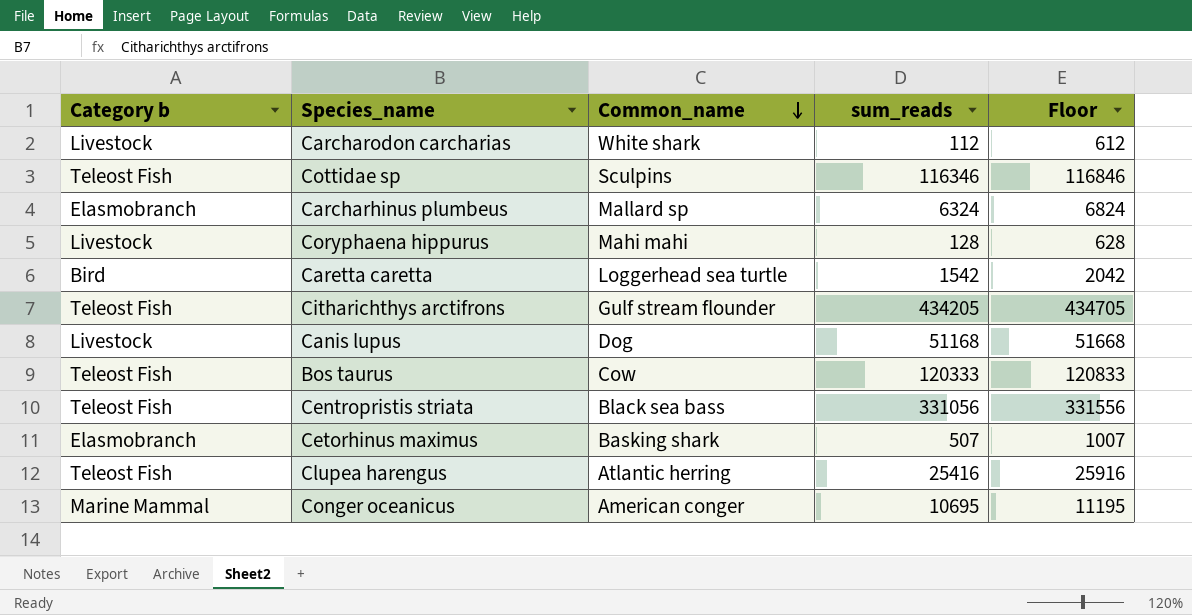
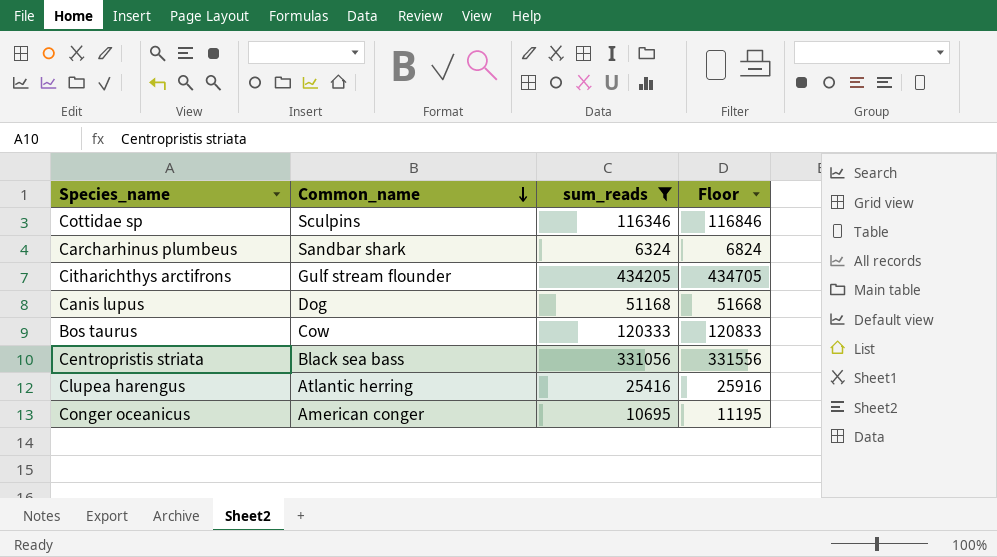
filter: none -> sum_reads >= 6324
column Category b | position: 1 -> none
Carcharhinus plumbeus | Common_name: Mallard sp -> Sandbar shark

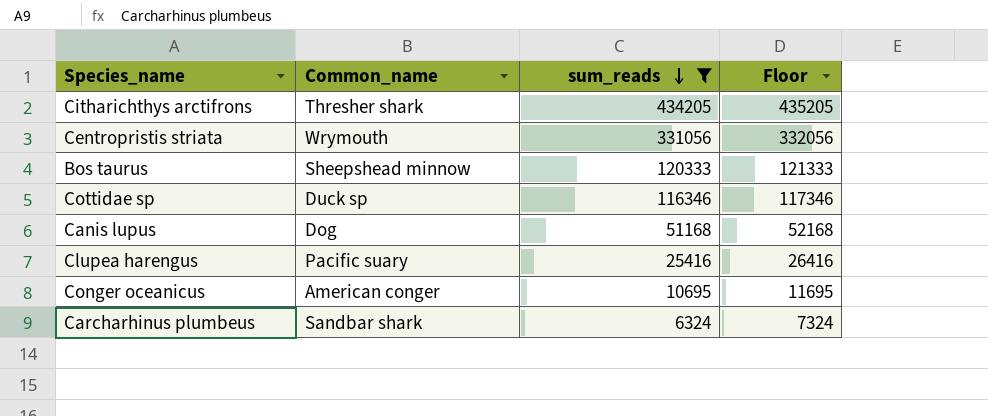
row order: Common_name descending -> sum_reads descending
column Floor | formula: [sum_reads] + 500 -> [sum_reads] + 1000
Citharichthys arctifrons | Common_name: Gulf stream flounder -> Thresher shark
Centropristis striata | Common_name: Black sea bass -> Wrymouth
Bos taurus | Common_name: Cow -> Sheepshead minnow
Cottidae sp | Common_name: Sculpins -> Duck sp
Clupea harengus | Common_name: Atlantic herring -> Pacific suary

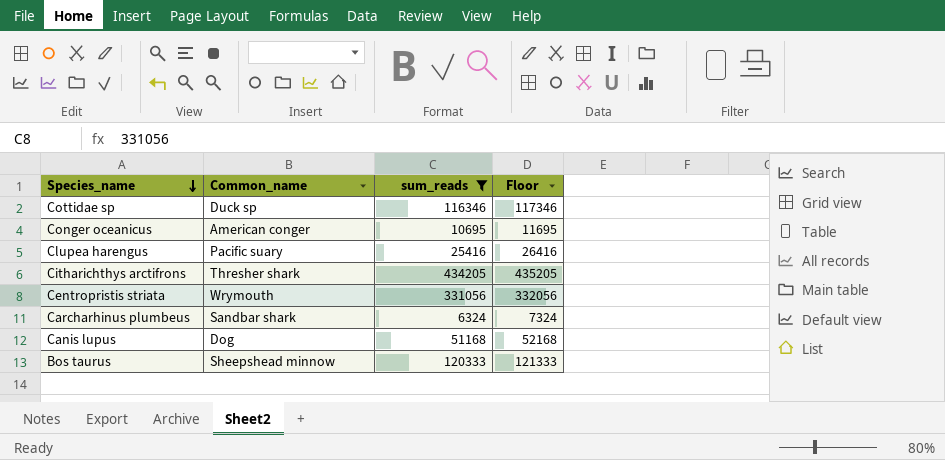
row order: sum_reads descending -> Species_name descending

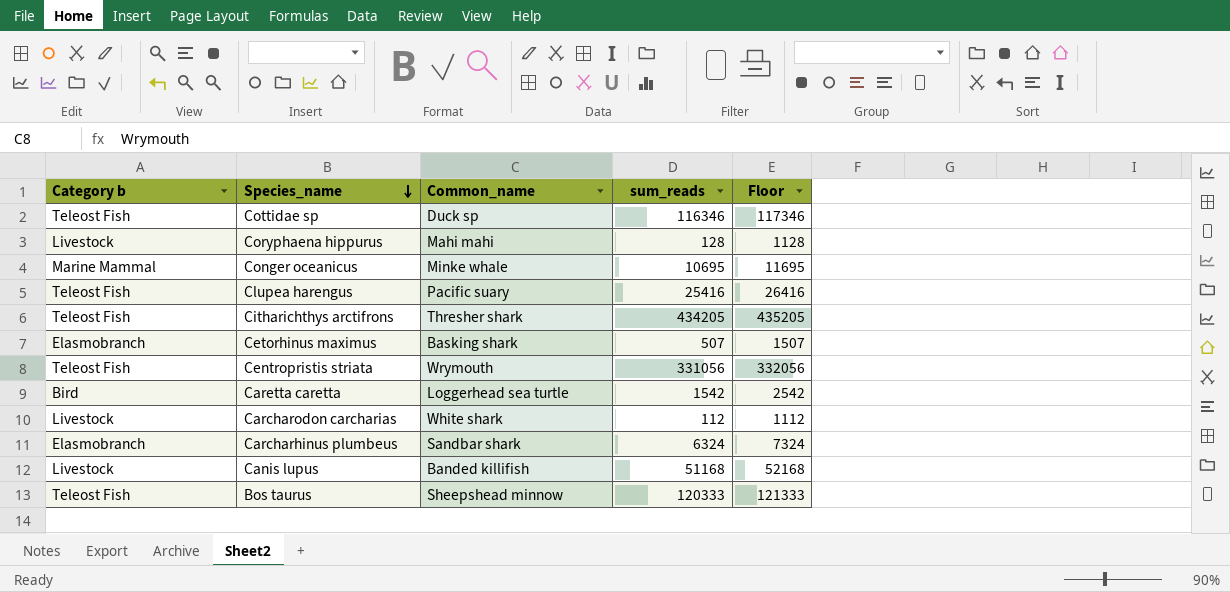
filter: sum_reads >= 6324 -> none
column Category b | position: none -> 1
Conger oceanicus | Common_name: American conger -> Minke whale
Canis lupus | Common_name: Dog -> Banded killifish

